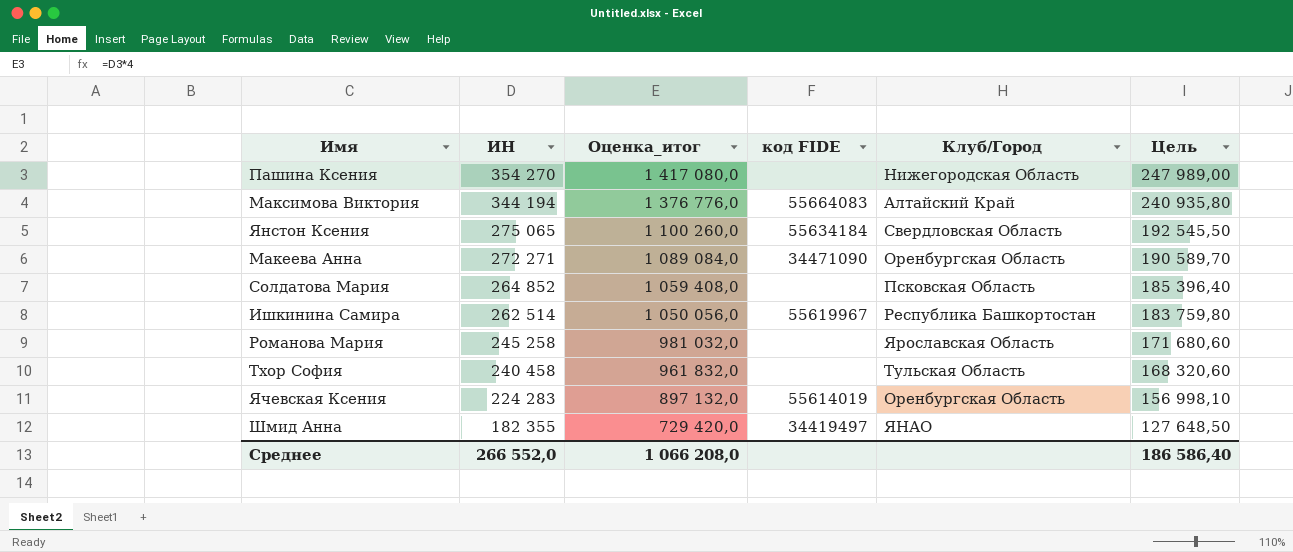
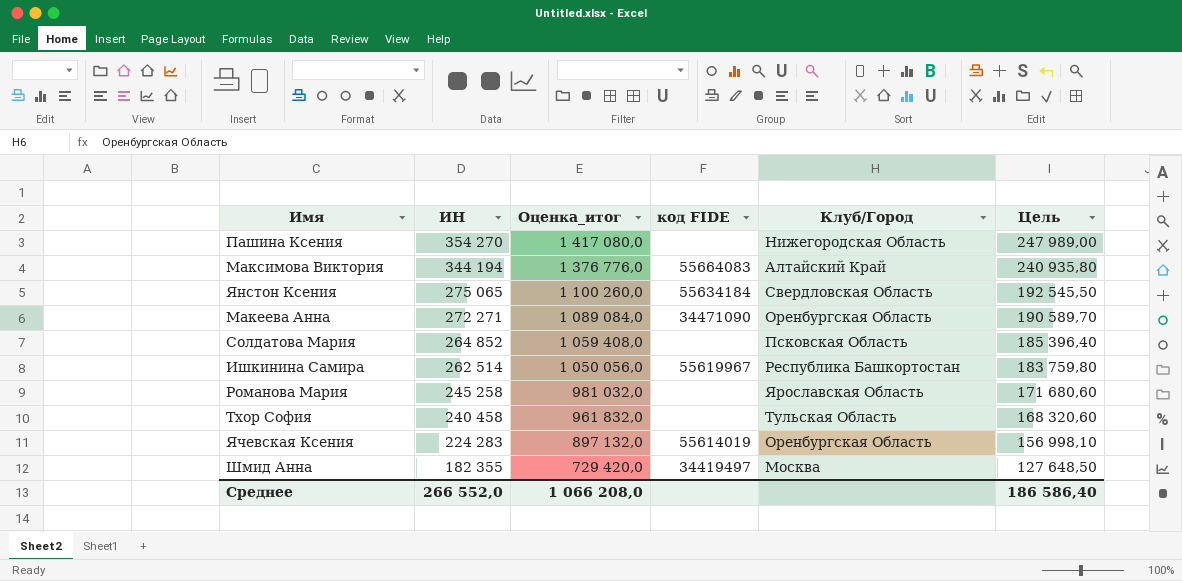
Шмид Анна | Клуб/Город: ЯНАО -> Москва

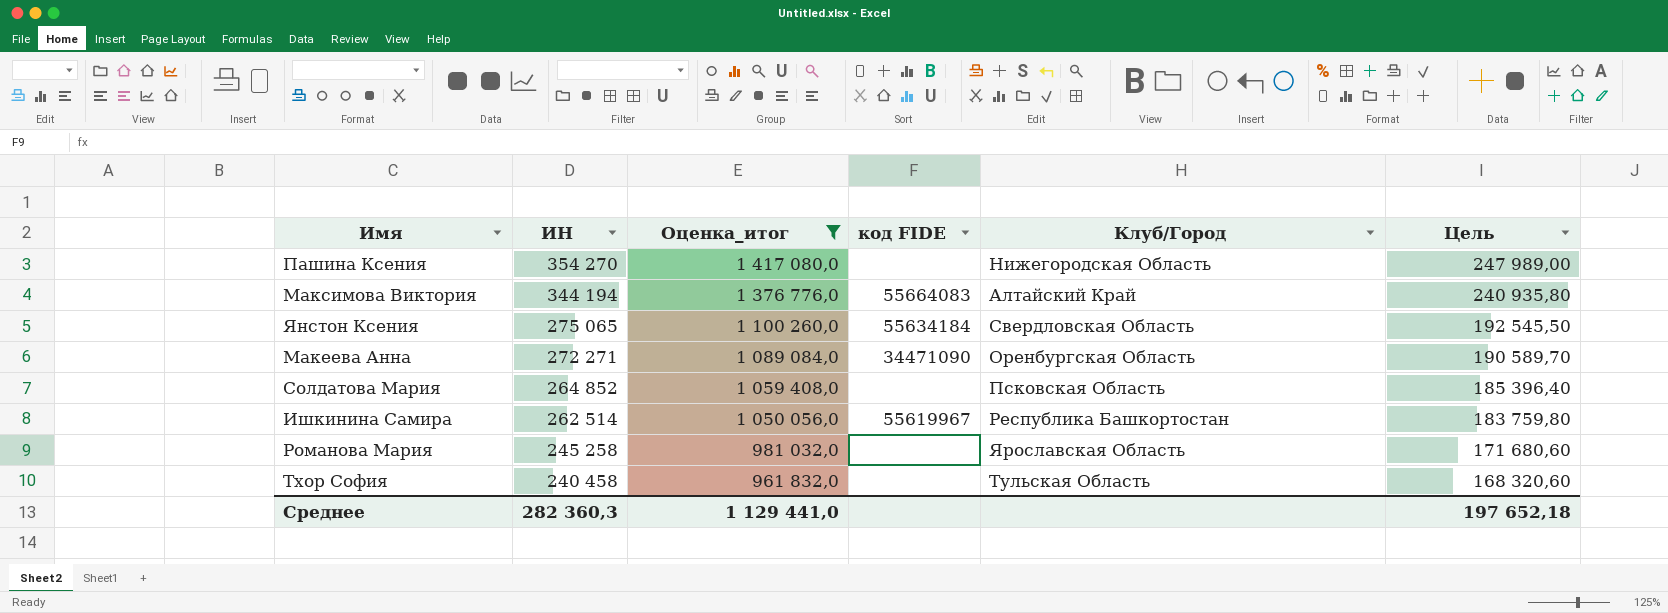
filter: none -> Оценка_итог >= 961 832,0
Среднее | ИН: 266 552,0 -> 282 360,3
Среднее | Оценка_итог: 1 066 208,0 -> 1 129 441,0
Среднее | Цель: 186 586,40 -> 197 652,18

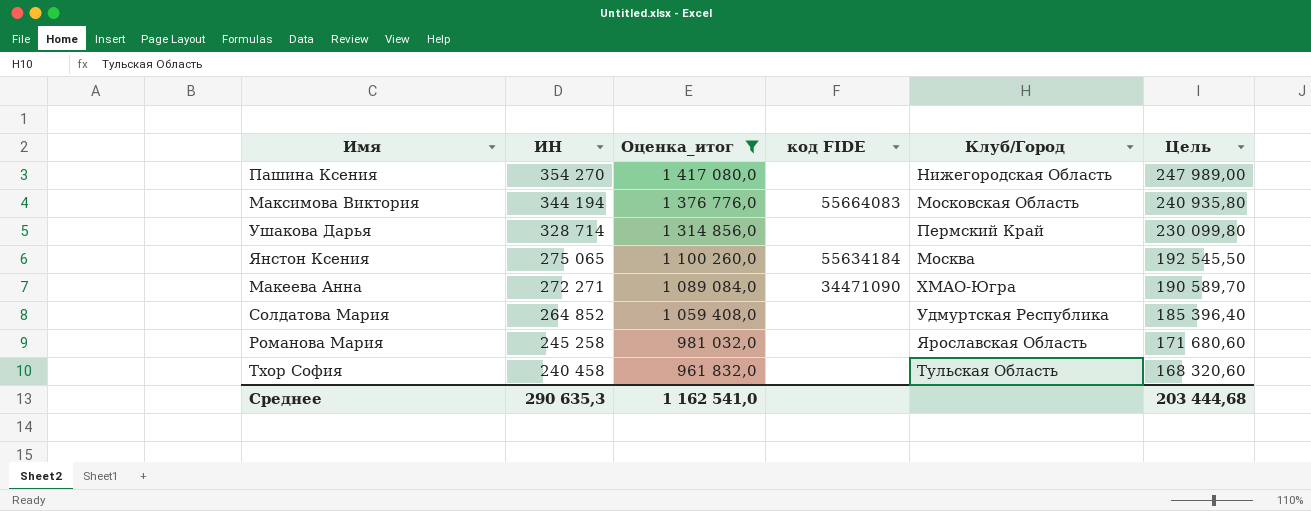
row Ишкинина Самира: 262 514 | 1 050 056,0 | 55619967 | Республика Башкортостан | 183 759,80 -> none
Максимова Виктория | Клуб/Город: Алтайский Край -> Московская Область
row Ушакова Дарья: none -> 328 714 | 1 314 856,0 | none | Пермский Край | 230 099,80
Янстон Ксения | Клуб/Город: Свердловская Область -> Москва
Макеева Анна | Клуб/Город: Оренбургская Область -> ХМАО-Югра
Солдатова Мария | Клуб/Город: Псковская Область -> Удмуртская Республика
Среднее | ИН: 282 360,3 -> 290 635,3
Среднее | Оценка_итог: 1 129 441,0 -> 1 162 541,0
Среднее | Цель: 197 652,18 -> 203 444,68

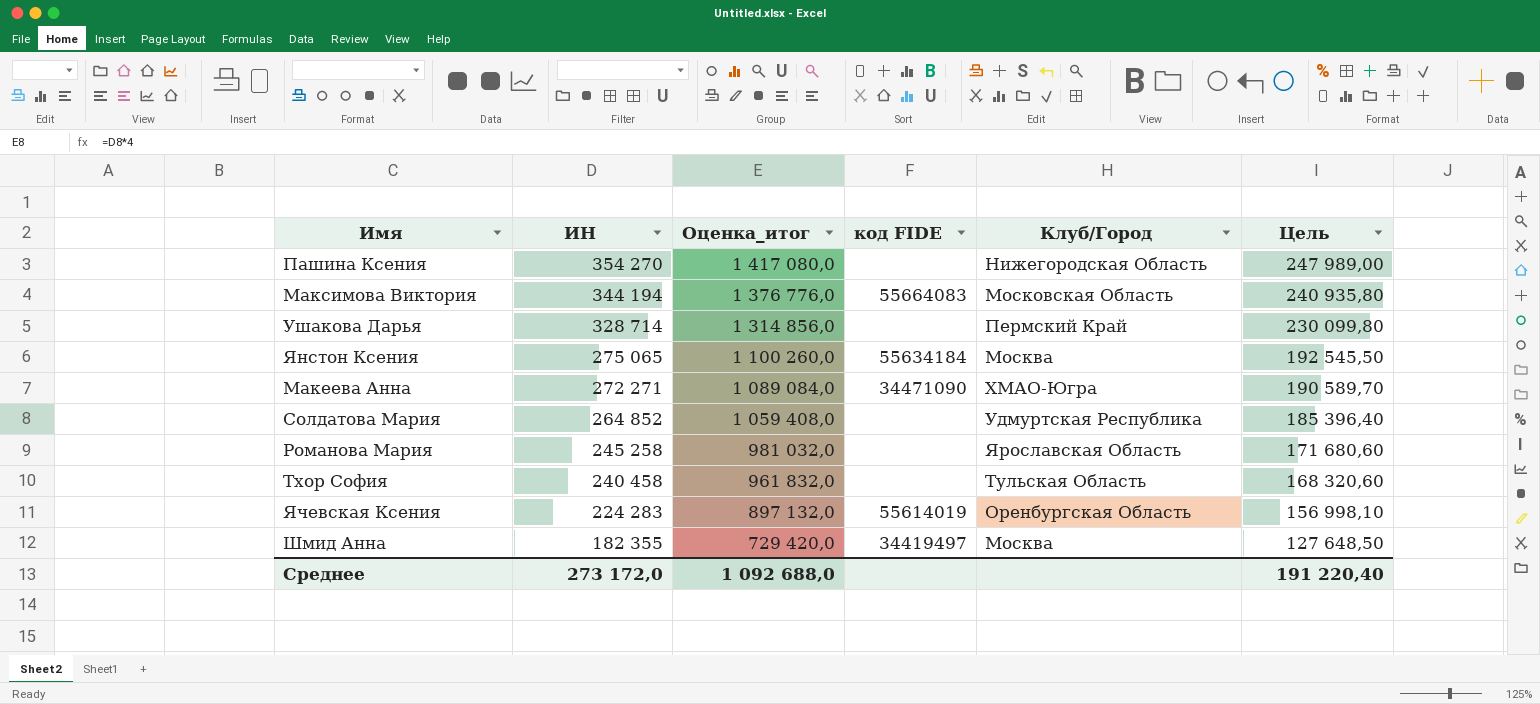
filter: Оценка_итог >= 961 832,0 -> none
Среднее | ИН: 290 635,3 -> 273 172,0
Среднее | Оценка_итог: 1 162 541,0 -> 1 092 688,0
Среднее | Цель: 203 444,68 -> 191 220,40

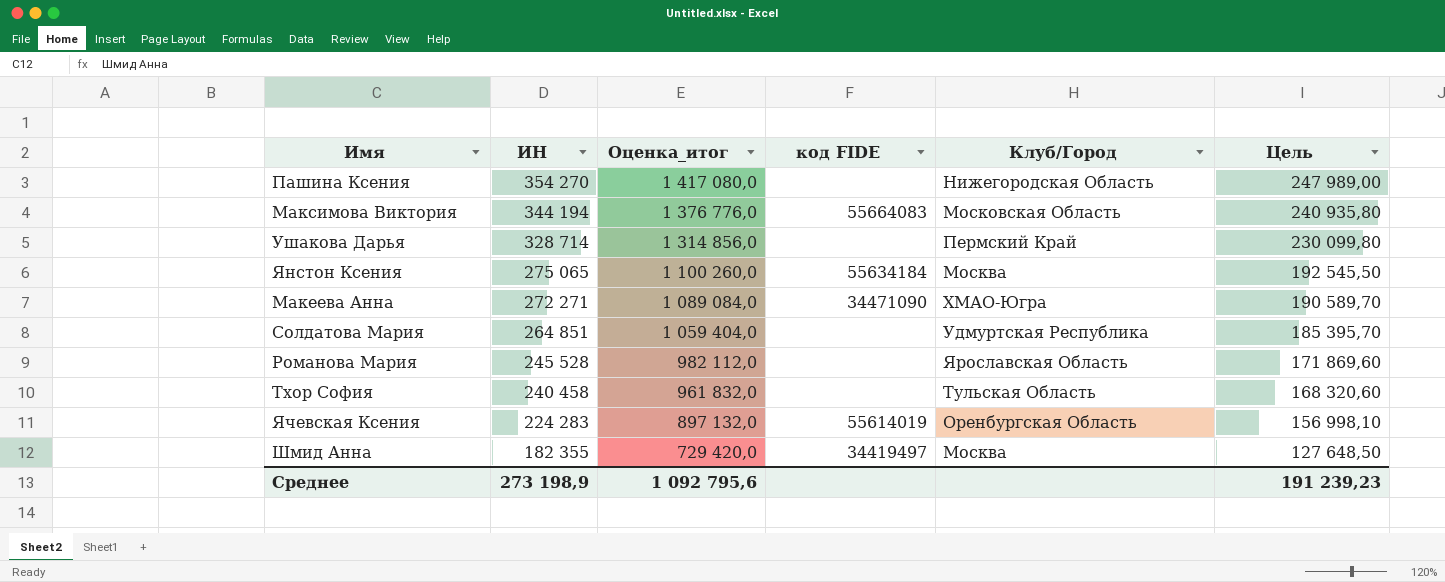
Солдатова Мария | ИН: 264 852 -> 264 851
Солдатова Мария | Оценка_итог: 1 059 408,0 -> 1 059 404,0
Солдатова Мария | Цель: 185 396,40 -> 185 395,70
Романова Мария | ИН: 245 258 -> 245 528
Романова Мария | Оценка_итог: 981 032,0 -> 982 112,0
Романова Мария | Цель: 171 680,60 -> 171 869,60
Среднее | ИН: 273 172,0 -> 273 198,9
Среднее | Оценка_итог: 1 092 688,0 -> 1 092 795,6
Среднее | Цель: 191 220,40 -> 191 239,23

